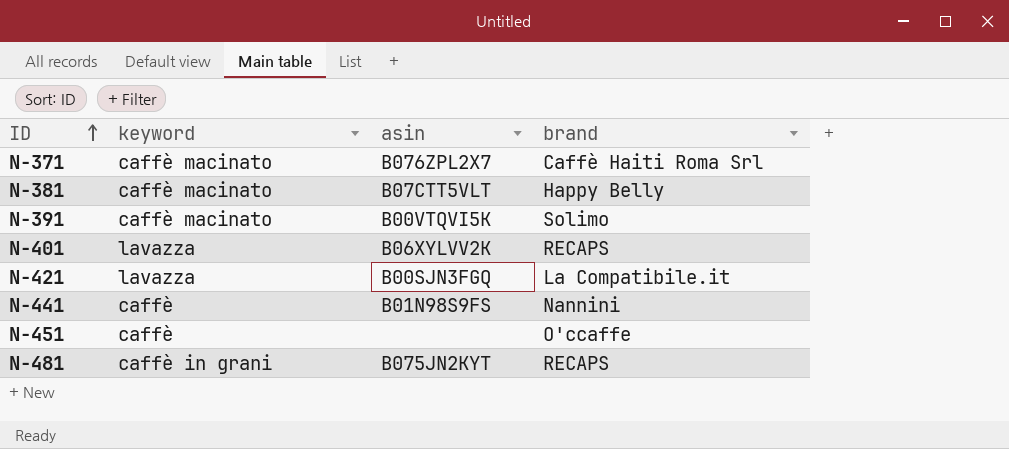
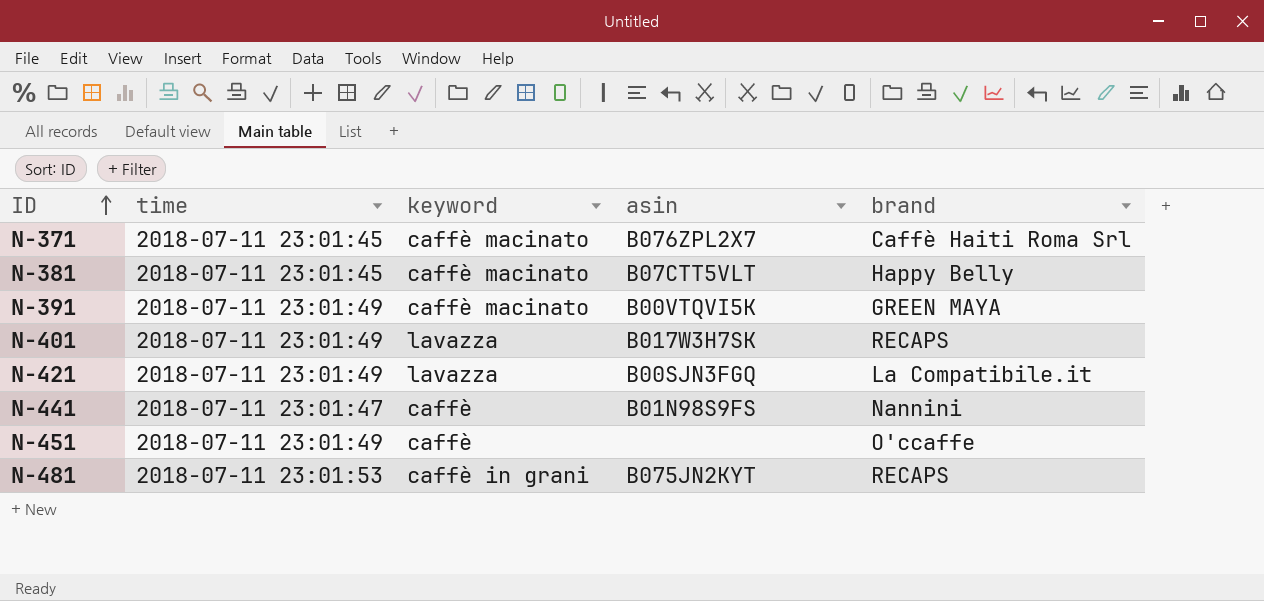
column time | position: none -> 2
N-391 | brand: Solimo -> GREEN MAYA
N-401 | asin: B06XYLVV2K -> B017W3H7SK

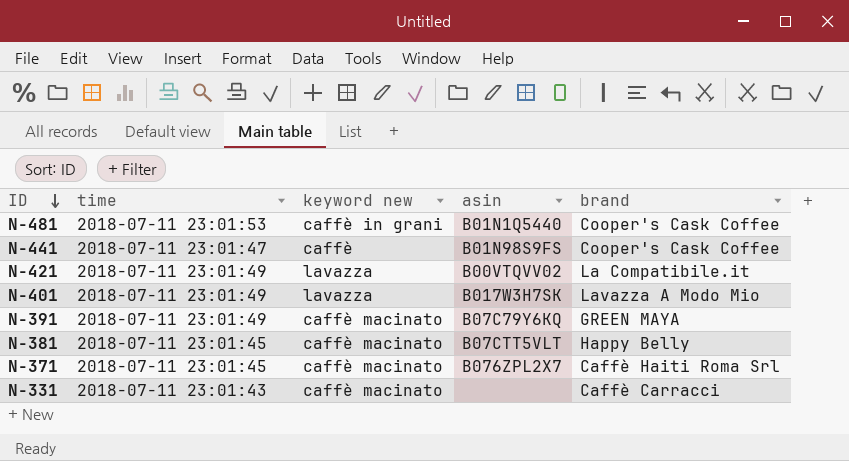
row order: ID ascending -> ID descending
column name: keyword -> keyword new
row N-451: 2018-07-11 23:01:49 | caffè | none | O'ccaffe -> none
N-481 | asin: B075JN2KYT -> B01N1Q5440
N-481 | brand: RECAPS -> Cooper's Cask Coffee
N-441 | brand: Nannini -> Cooper's Cask Coffee
N-421 | asin: B00SJN3FGQ -> B00VTQVV02
N-401 | brand: RECAPS -> Lavazza A Modo Mio
N-391 | asin: B00VTQVI5K -> B07C79Y6KQ
row N-331: none -> 2018-07-11 23:01:43 | caffè macinato | none | Caffè Carracci

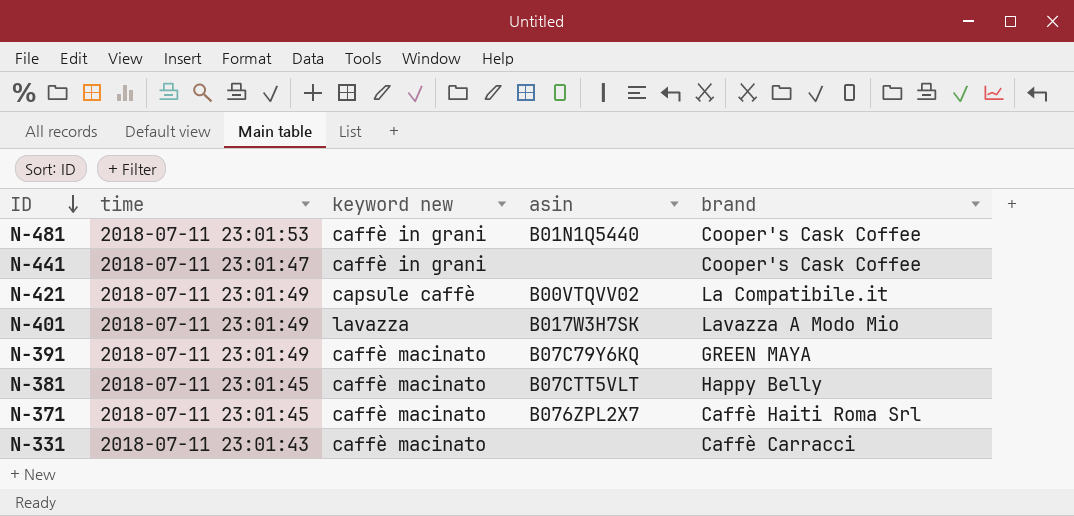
N-441 | keyword new: caffè -> caffè in grani
N-441 | asin: B01N98S9FS -> none
N-421 | keyword new: lavazza -> capsule caffè

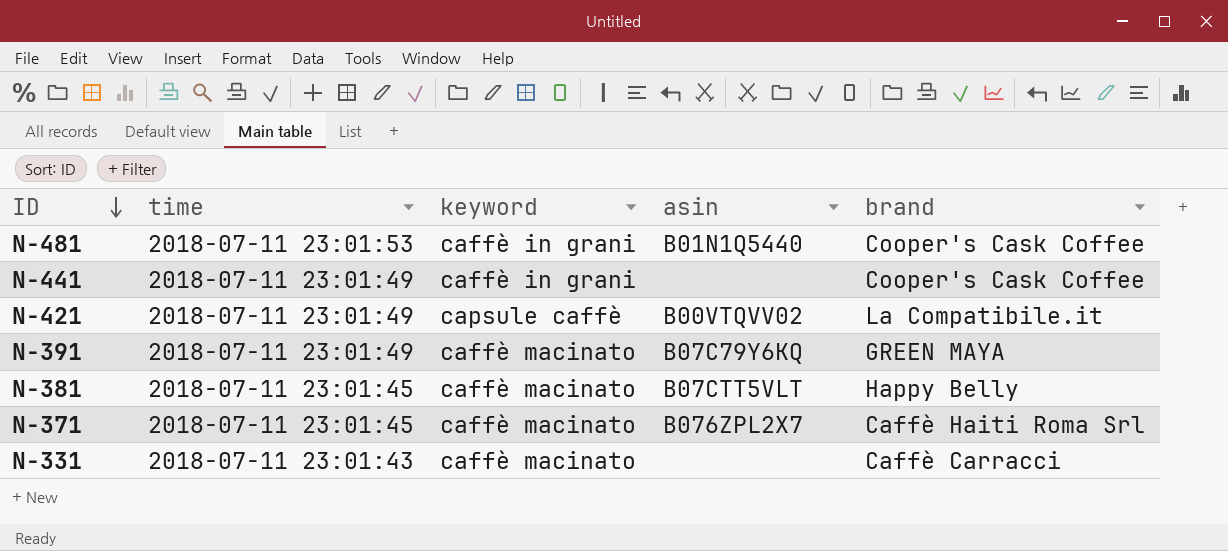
column name: keyword new -> keyword
row N-401: 2018-07-11 23:01:49 | lavazza | B017W3H7SK | Lavazza A Modo Mio -> none
N-441 | time: 2018-07-11 23:01:47 -> 2018-07-11 23:01:49

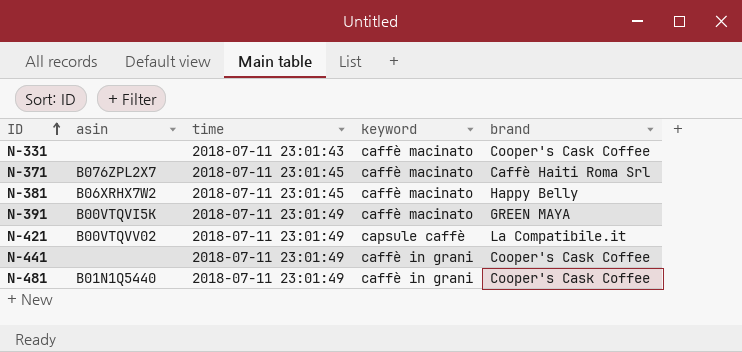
row order: ID descending -> ID ascending
column asin | position: 4 -> 2
N-331 | brand: Caffè Carracci -> Cooper's Cask Coffee
N-381 | asin: B07CTT5VLT -> B06XRHX7W2
N-391 | asin: B07C79Y6KQ -> B00VTQVI5K
N-481 | time: 2018-07-11 23:01:53 -> 2018-07-11 23:01:49

